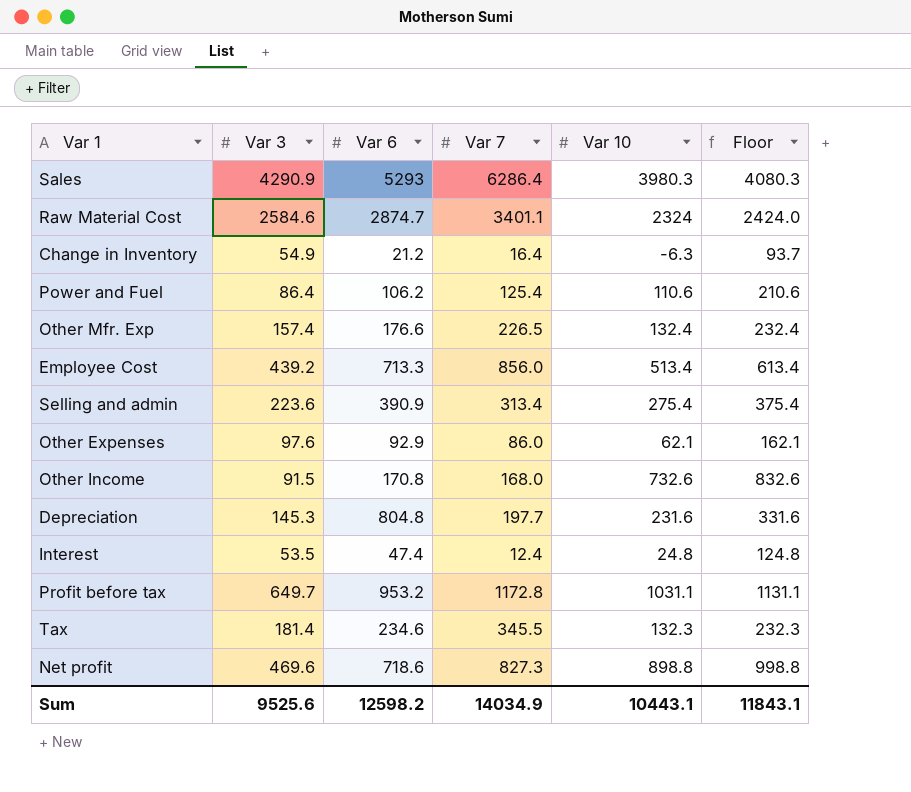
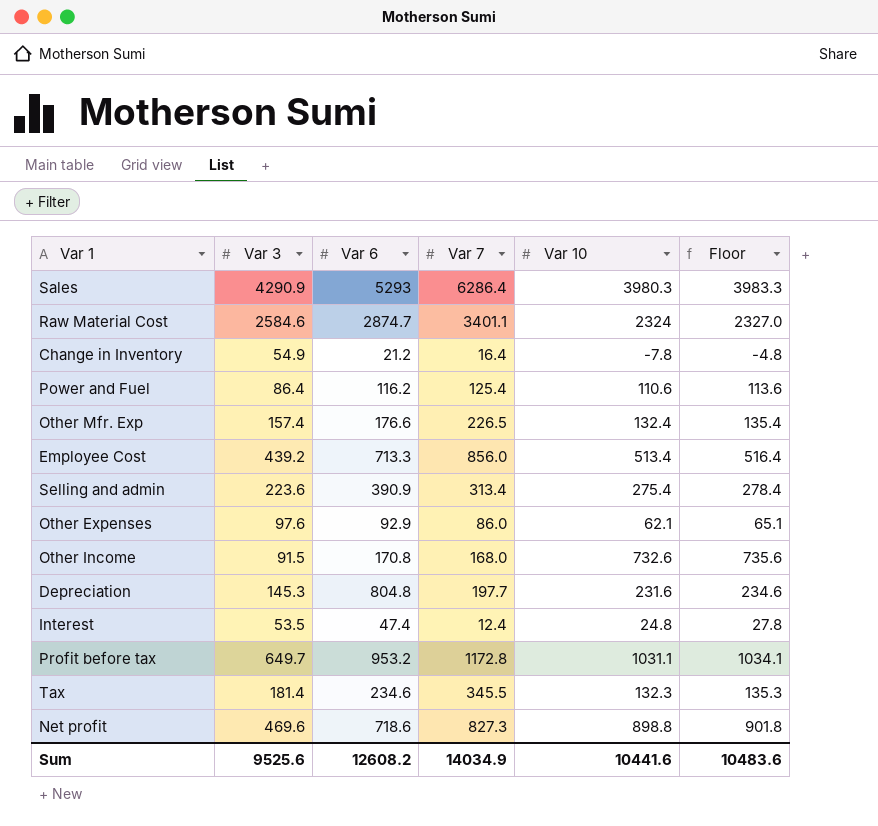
column Floor | formula: [Var 10] + 100 -> [Var 10] + 3
Change in Inventory | Var 10: -6.3 -> -7.8
Power and Fuel | Var 6: 106.2 -> 116.2
Sum | Var 6: 12598.2 -> 12608.2
Sum | Var 10: 10443.1 -> 10441.6
Sum | Floor: 11843.1 -> 10483.6

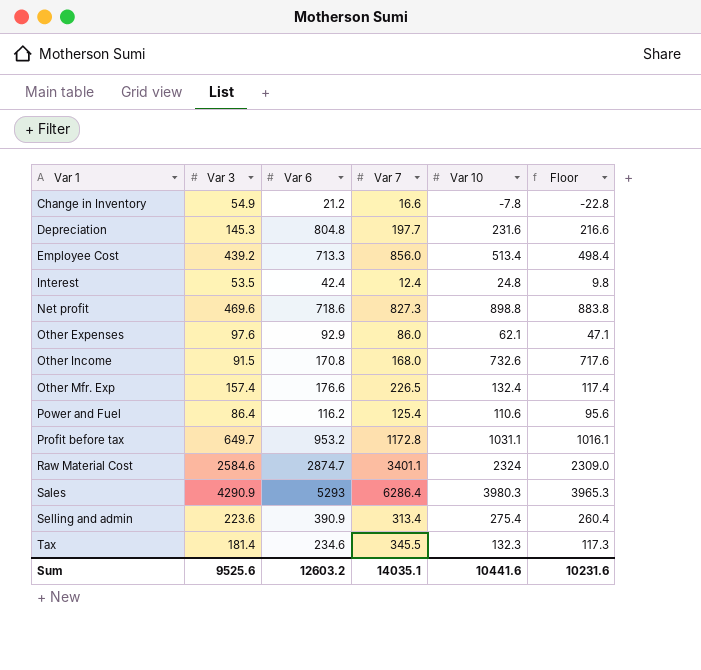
row order: none -> Var 1 ascending
column Floor | formula: [Var 10] + 3 -> [Var 10] - 15
Change in Inventory | Var 7: 16.4 -> 16.6
Interest | Var 6: 47.4 -> 42.4
Sum | Var 6: 12608.2 -> 12603.2
Sum | Var 7: 14034.9 -> 14035.1
Sum | Floor: 10483.6 -> 10231.6

